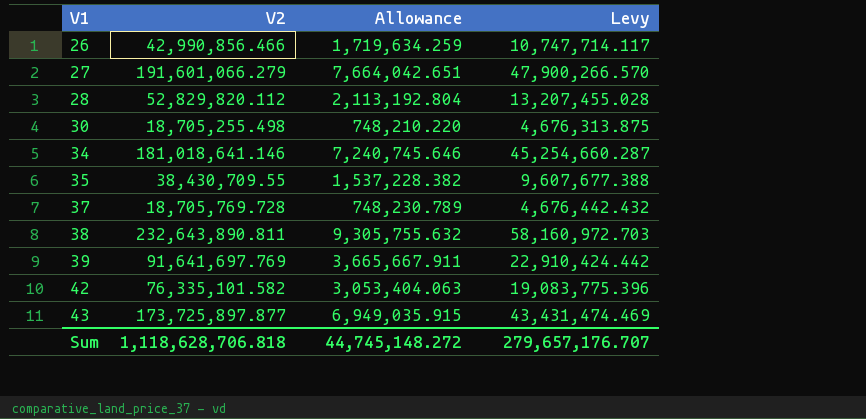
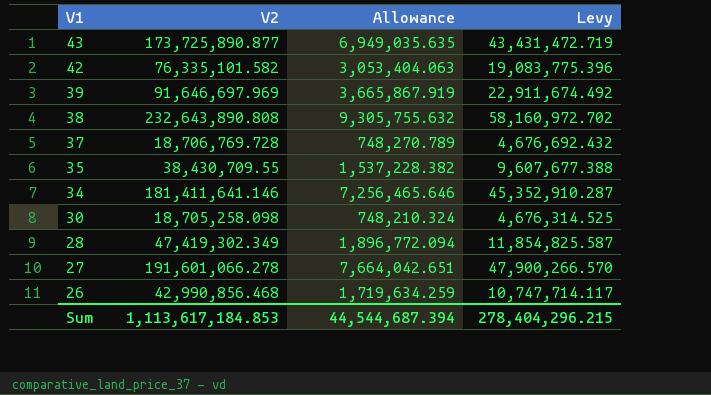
row order: V1 ascending -> V1 descending
43 | V2: 173,725,897.877 -> 173,725,890.877
43 | Allowance: 6,949,035.915 -> 6,949,035.635
43 | Levy: 43,431,474.469 -> 43,431,472.719
39 | V2: 91,641,697.769 -> 91,646,697.969
39 | Allowance: 3,665,667.911 -> 3,665,867.919
39 | Levy: 22,910,424.442 -> 22,911,674.492
38 | V2: 232,643,890.811 -> 232,643,890.808
38 | Levy: 58,160,972.703 -> 58,160,972.702
37 | V2: 18,705,769.728 -> 18,706,769.728
37 | Allowance: 748,230.789 -> 748,270.789
37 | Levy: 4,676,442.432 -> 4,676,692.432
34 | V2: 181,018,641.146 -> 181,411,641.146
34 | Allowance: 7,240,745.646 -> 7,256,465.646
34 | Levy: 45,254,660.287 -> 45,352,910.287
30 | V2: 18,705,255.498 -> 18,705,258.098
30 | Allowance: 748,210.220 -> 748,210.324
30 | Levy: 4,676,313.875 -> 4,676,314.525
28 | V2: 52,829,820.112 -> 47,419,302.349
28 | Allowance: 2,113,192.804 -> 1,896,772.094
28 | Levy: 13,207,455.028 -> 11,854,825.587
27 | V2: 191,601,066.279 -> 191,601,066.278
26 | V2: 42,990,856.466 -> 42,990,856.468
Sum | V2: 1,118,628,706.818 -> 1,113,617,184.853
Sum | Allowance: 44,745,148.272 -> 44,544,687.394
Sum | Levy: 279,657,176.707 -> 278,404,296.215

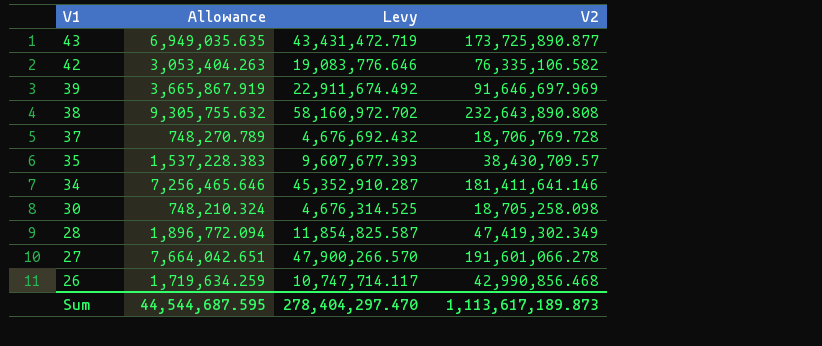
column V2 | position: 2 -> 4
42 | Allowance: 3,053,404.063 -> 3,053,404.263
42 | Levy: 19,083,775.396 -> 19,083,776.646
42 | V2: 76,335,101.582 -> 76,335,106.582
35 | Allowance: 1,537,228.382 -> 1,537,228.383
35 | Levy: 9,607,677.388 -> 9,607,677.393
35 | V2: 38,430,709.55 -> 38,430,709.57
Sum | Allowance: 44,544,687.394 -> 44,544,687.595
Sum | Levy: 278,404,296.215 -> 278,404,297.470
Sum | V2: 1,113,617,184.853 -> 1,113,617,189.873

